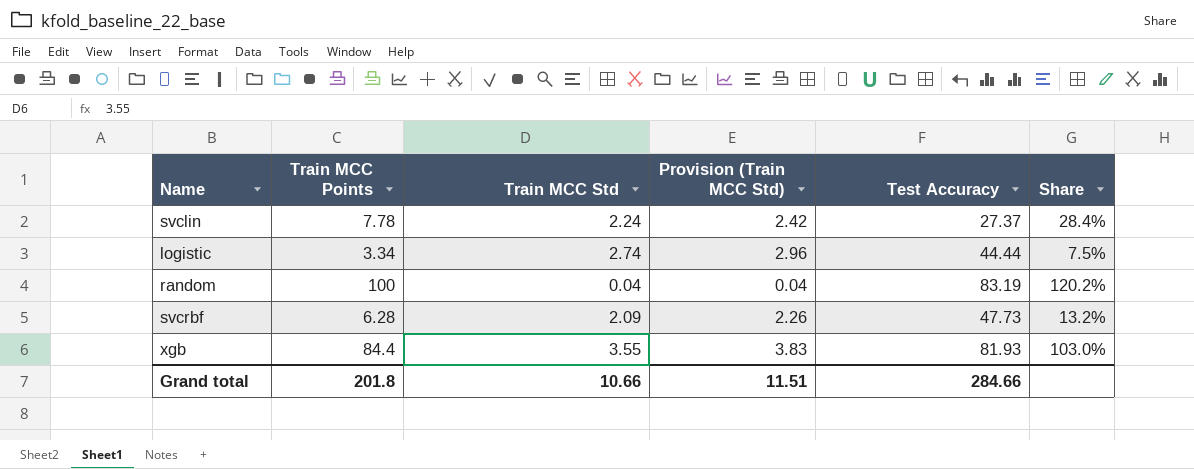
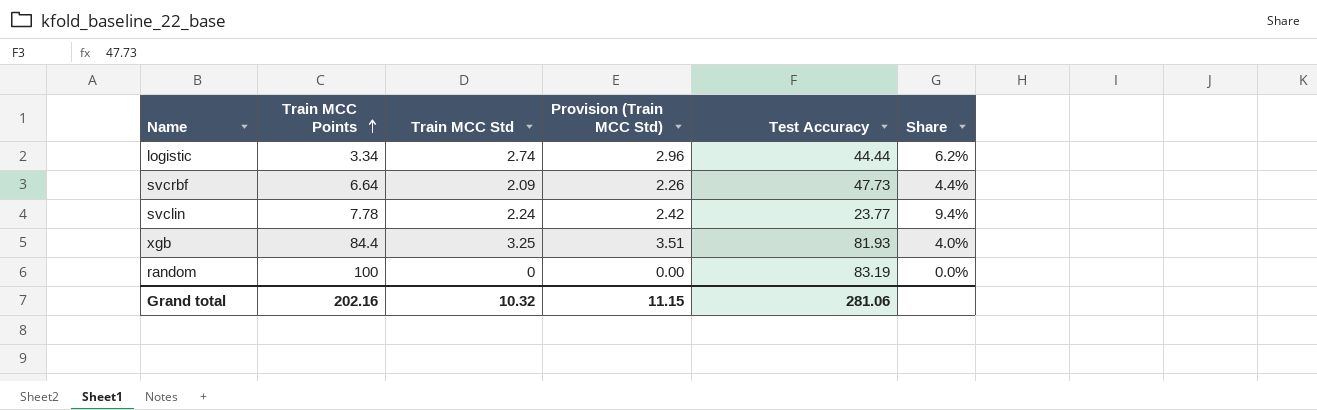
row order: none -> Train MCC Points ascending
column Share | formula: [Train MCC Points] / [Test Accuracy] -> [Train MCC Std] / [Test Accuracy]
svcrbf | Train MCC Points: 6.28 -> 6.64
svclin | Test Accuracy: 27.37 -> 23.77
xgb | Train MCC Std: 3.55 -> 3.25
xgb | Provision (Train MCC Std): 3.83 -> 3.51
random | Train MCC Std: 0.04 -> 0
random | Provision (Train MCC Std): 0.04 -> 0.00
Grand total | Train MCC Points: 201.8 -> 202.16
Grand total | Train MCC Std: 10.66 -> 10.32
Grand total | Provision (Train MCC Std): 11.51 -> 11.15
Grand total | Test Accuracy: 284.66 -> 281.06

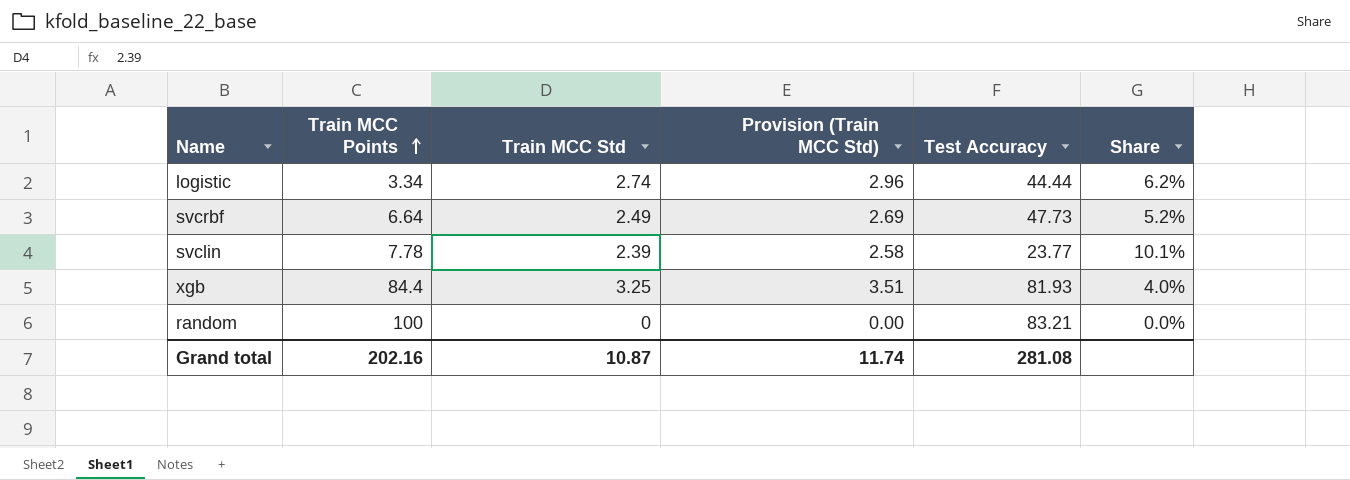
svcrbf | Train MCC Std: 2.09 -> 2.49
svcrbf | Provision (Train MCC Std): 2.26 -> 2.69
svcrbf | Share: 4.4% -> 5.2%
svclin | Train MCC Std: 2.24 -> 2.39
svclin | Provision (Train MCC Std): 2.42 -> 2.58
svclin | Share: 9.4% -> 10.1%
random | Test Accuracy: 83.19 -> 83.21
Grand total | Train MCC Std: 10.32 -> 10.87
Grand total | Provision (Train MCC Std): 11.15 -> 11.74
Grand total | Test Accuracy: 281.06 -> 281.08

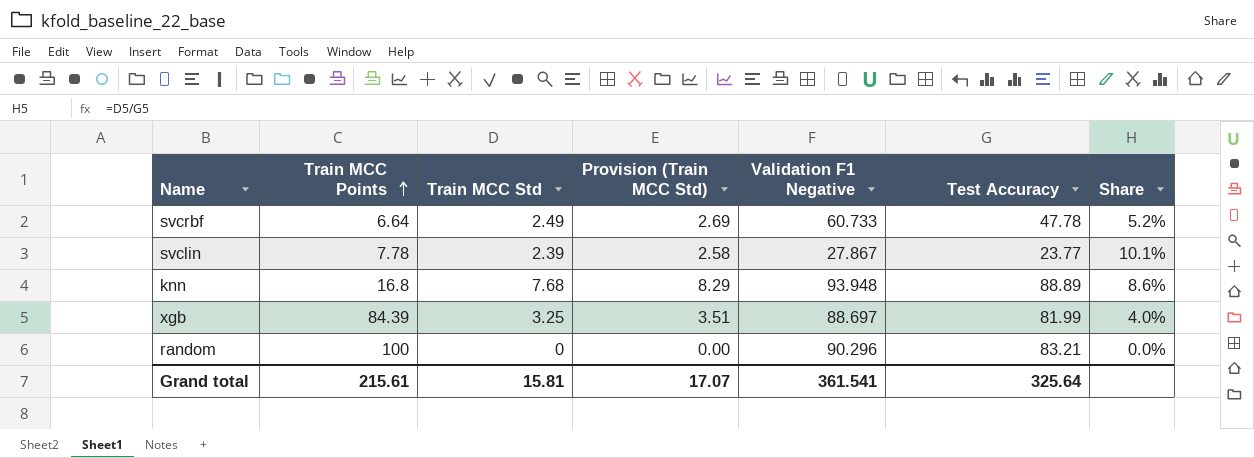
column Validation F1 Negative | position: none -> 5
row logistic: 3.34 | 2.74 | 2.96 | 44.44 | 6.2% -> none
svcrbf | Test Accuracy: 47.73 -> 47.78
row knn: none -> 16.8 | 7.68 | 8.29 | 93.948 | 88.89 | 8.6%
xgb | Train MCC Points: 84.4 -> 84.39
xgb | Test Accuracy: 81.93 -> 81.99
Grand total | Train MCC Points: 202.16 -> 215.61
Grand total | Train MCC Std: 10.87 -> 15.81
Grand total | Provision (Train MCC Std): 11.74 -> 17.07
Grand total | Test Accuracy: 281.08 -> 325.64

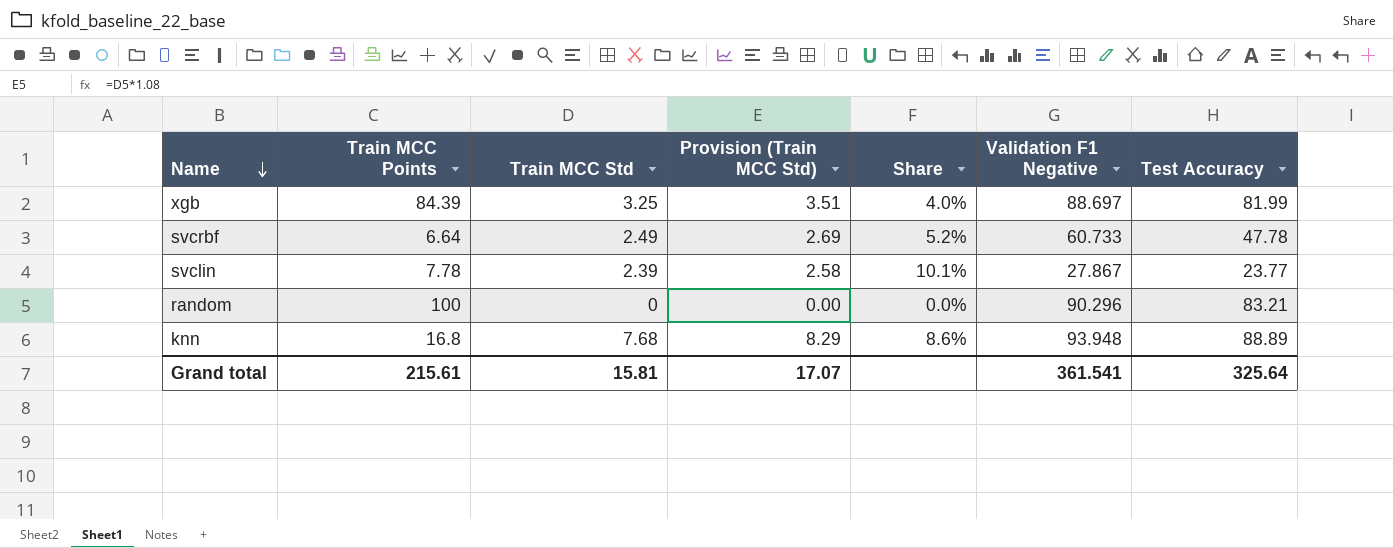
row order: Train MCC Points ascending -> Name descending
column Share | position: 7 -> 5

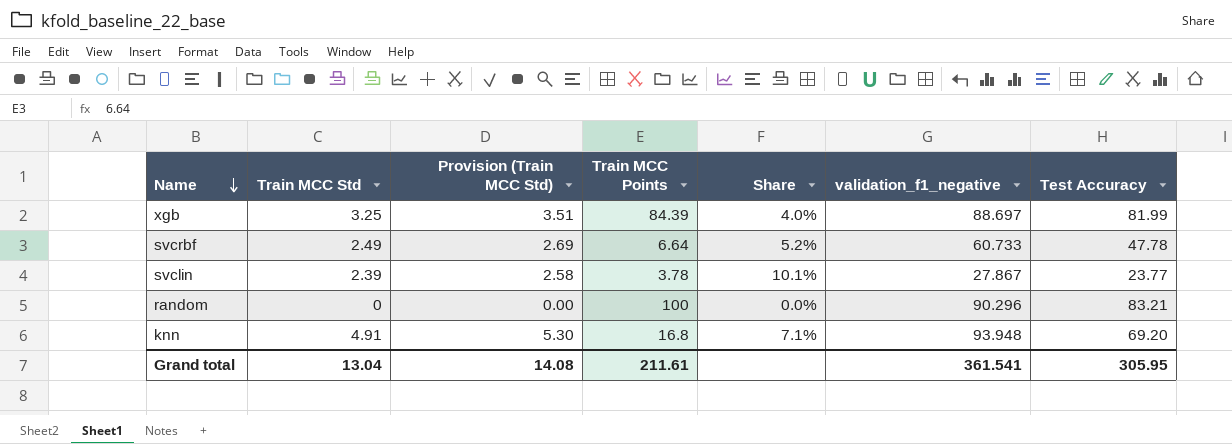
column Train MCC Points | position: 2 -> 4
column name: Validation F1 Negative -> validation_f1_negative
svclin | Train MCC Points: 7.78 -> 3.78
knn | Train MCC Std: 7.68 -> 4.91
knn | Provision (Train MCC Std): 8.29 -> 5.30
knn | Share: 8.6% -> 7.1%
knn | Test Accuracy: 88.89 -> 69.20
Grand total | Train MCC Std: 15.81 -> 13.04
Grand total | Provision (Train MCC Std): 17.07 -> 14.08
Grand total | Train MCC Points: 215.61 -> 211.61
Grand total | Test Accuracy: 325.64 -> 305.95

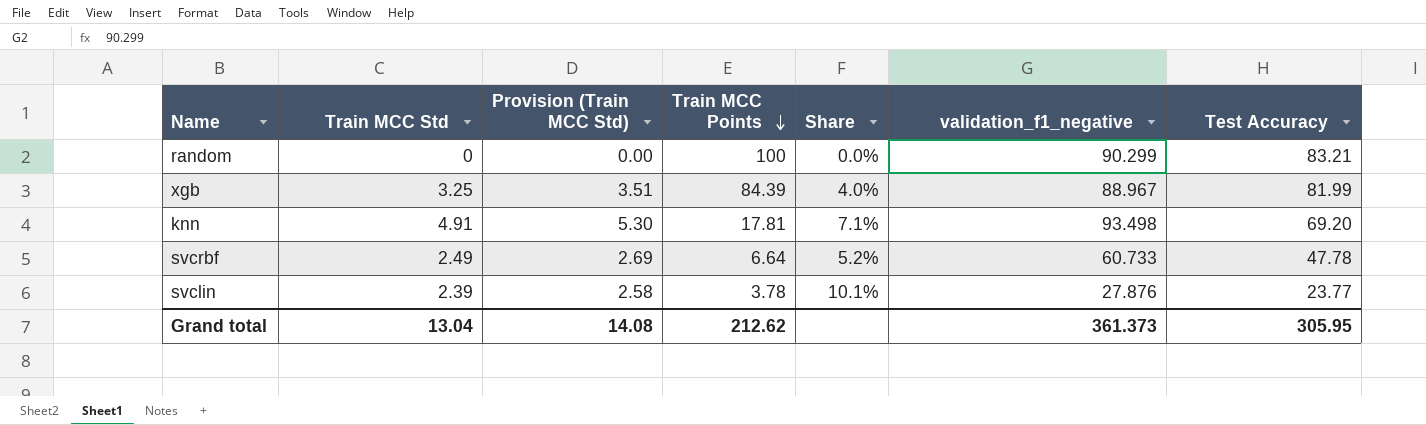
row order: Name descending -> Train MCC Points descending
random | validation_f1_negative: 90.296 -> 90.299
xgb | validation_f1_negative: 88.697 -> 88.967
knn | Train MCC Points: 16.8 -> 17.81
knn | validation_f1_negative: 93.948 -> 93.498
svclin | validation_f1_negative: 27.867 -> 27.876
Grand total | Train MCC Points: 211.61 -> 212.62
Grand total | validation_f1_negative: 361.541 -> 361.373

